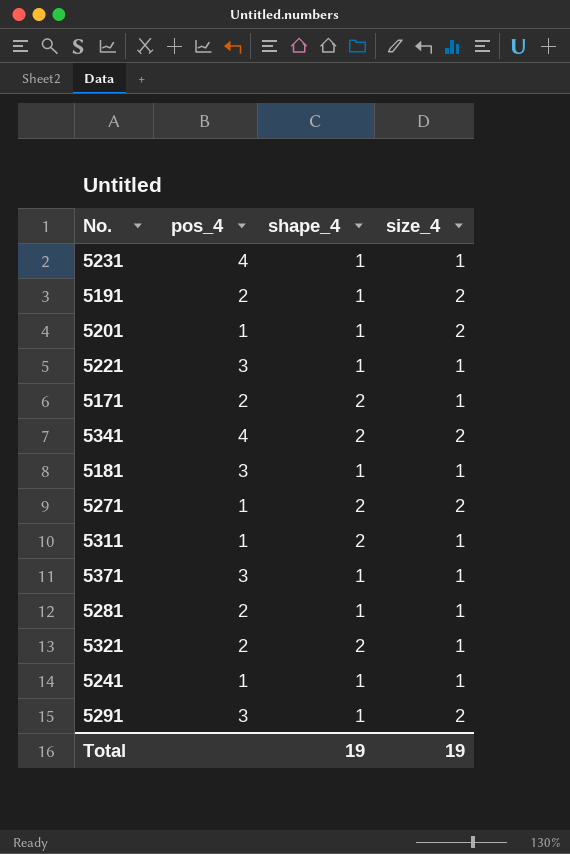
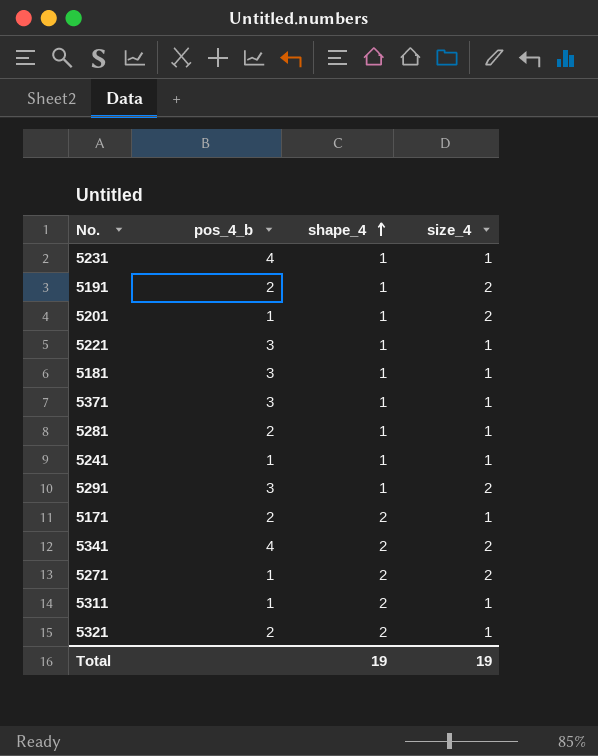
row order: none -> shape_4 ascending
column name: pos_4 -> pos_4_b

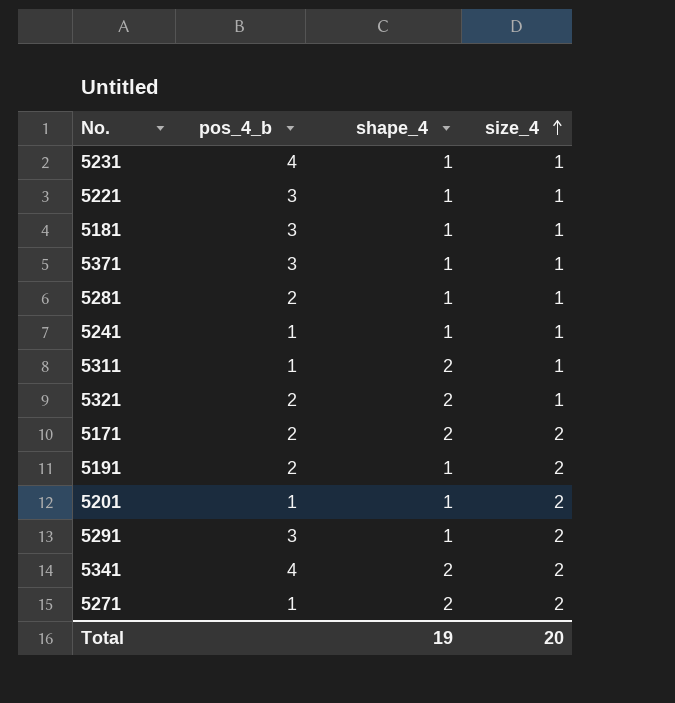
row order: shape_4 ascending -> size_4 ascending
5171 | size_4: 1 -> 2
Total | size_4: 19 -> 20

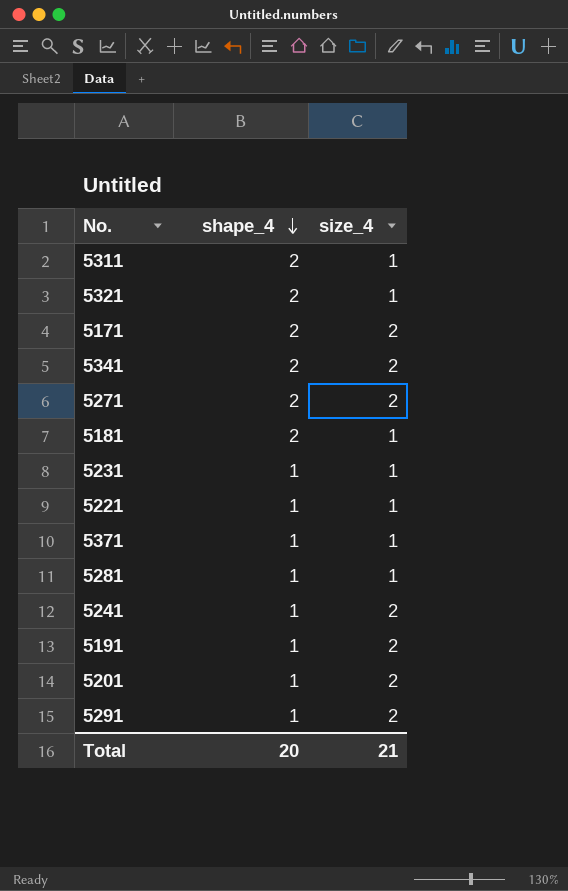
row order: size_4 ascending -> shape_4 descending
column pos_4_b | position: 2 -> none
5181 | shape_4: 1 -> 2
5241 | size_4: 1 -> 2
Total | shape_4: 19 -> 20
Total | size_4: 20 -> 21

